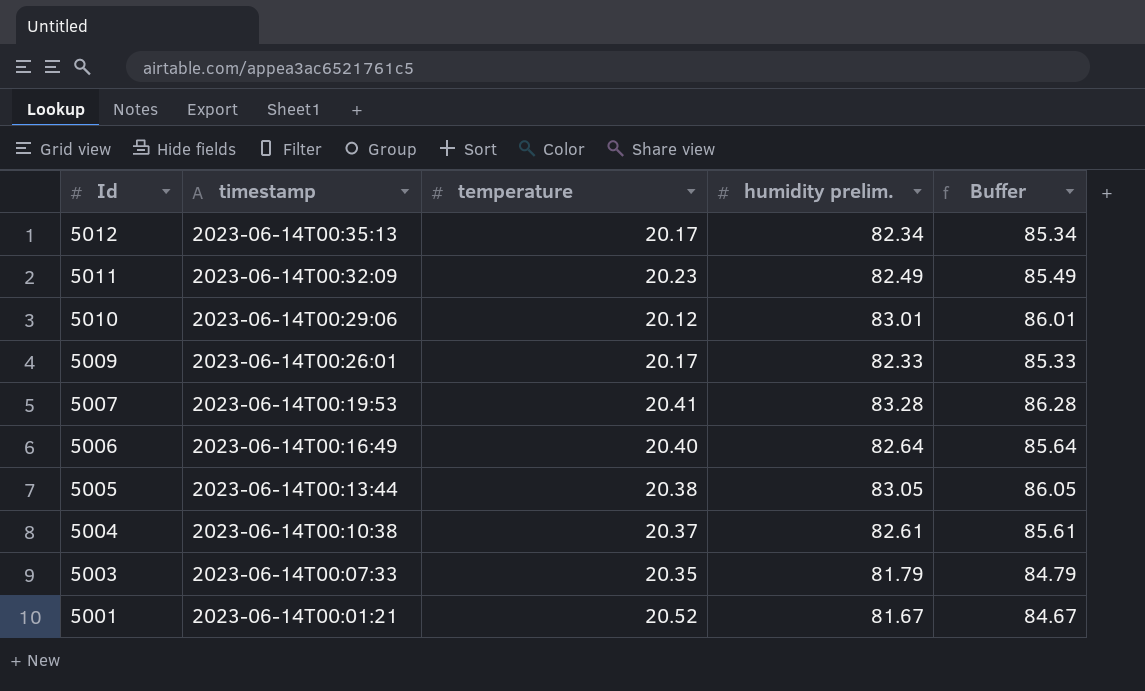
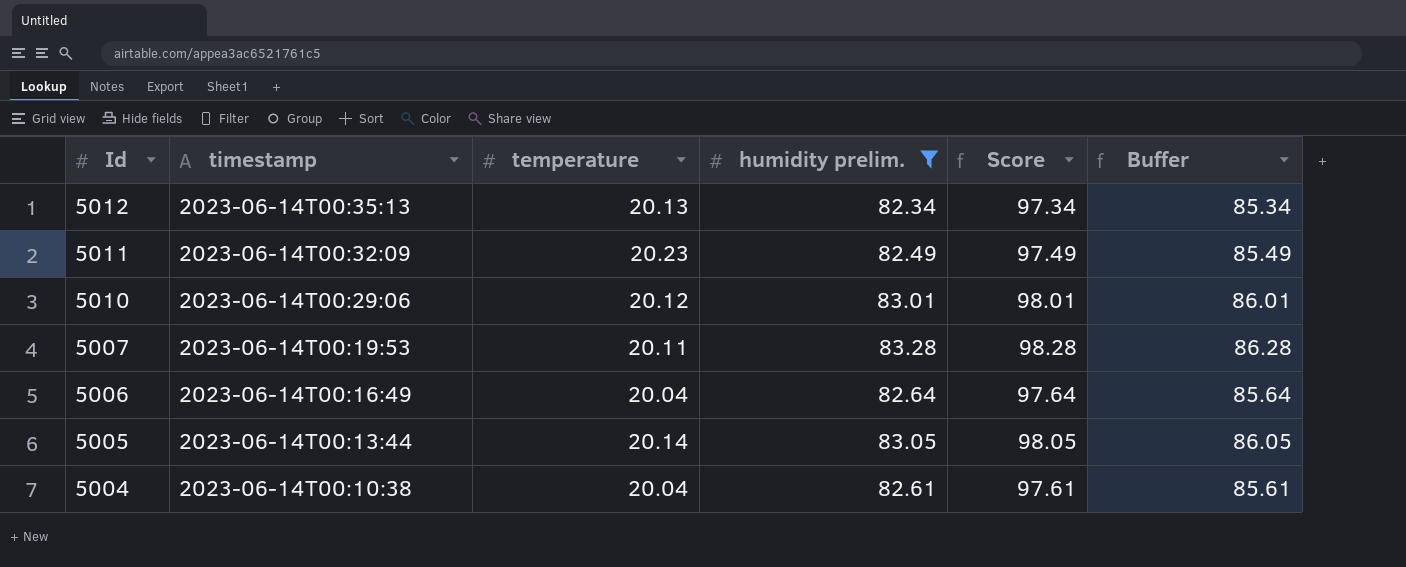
filter: none -> humidity prelim. >= 82.34
column Score | formula: none -> [humidity prelim.] + 15
5012 | temperature: 20.17 -> 20.13
5007 | temperature: 20.41 -> 20.11
5006 | temperature: 20.40 -> 20.04
5005 | temperature: 20.38 -> 20.14
5004 | temperature: 20.37 -> 20.04

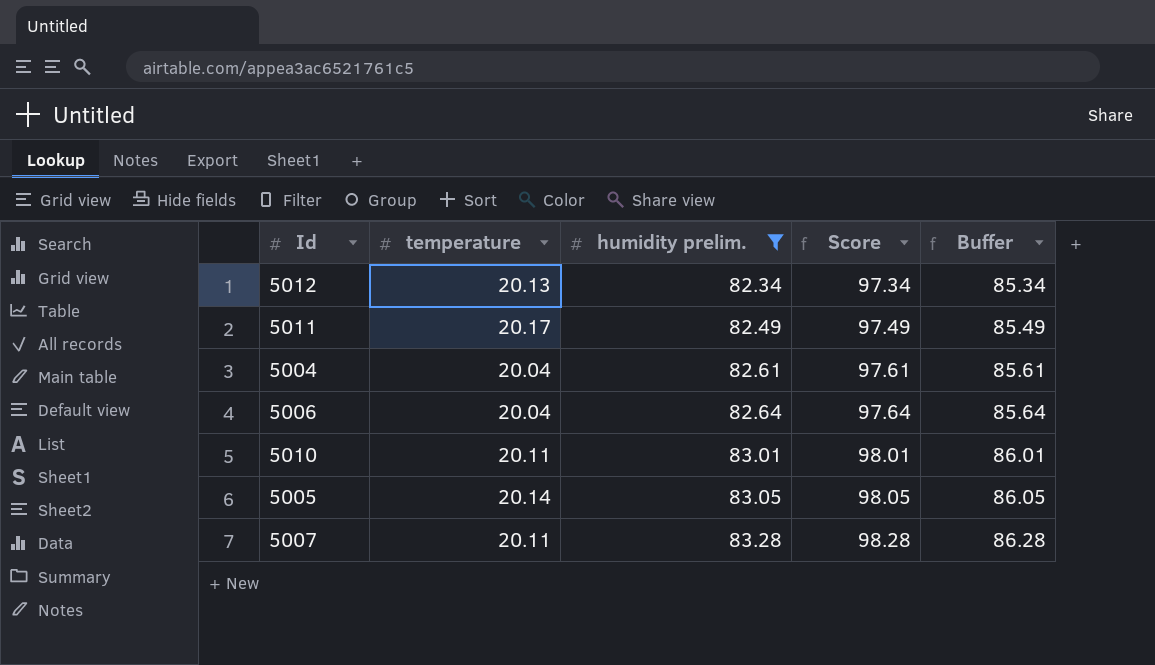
row order: Id descending -> humidity prelim. ascending
column timestamp | position: 2 -> none
5011 | temperature: 20.23 -> 20.17
5010 | temperature: 20.12 -> 20.11

